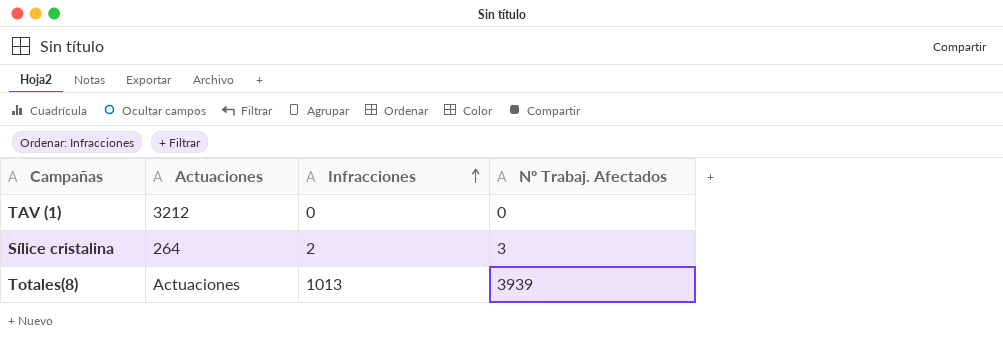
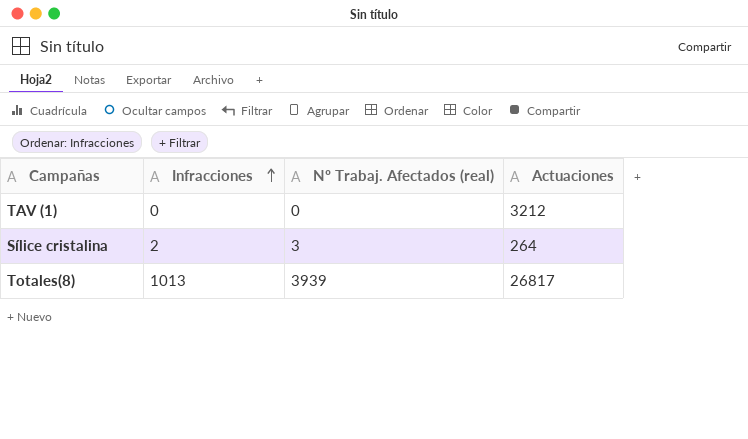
column name: Nº Trabaj. Afectados -> Nº Trabaj. Afectados (real)
column Actuaciones | position: 2 -> 4
Totales(8) | Actuaciones: Actuaciones -> 26817

